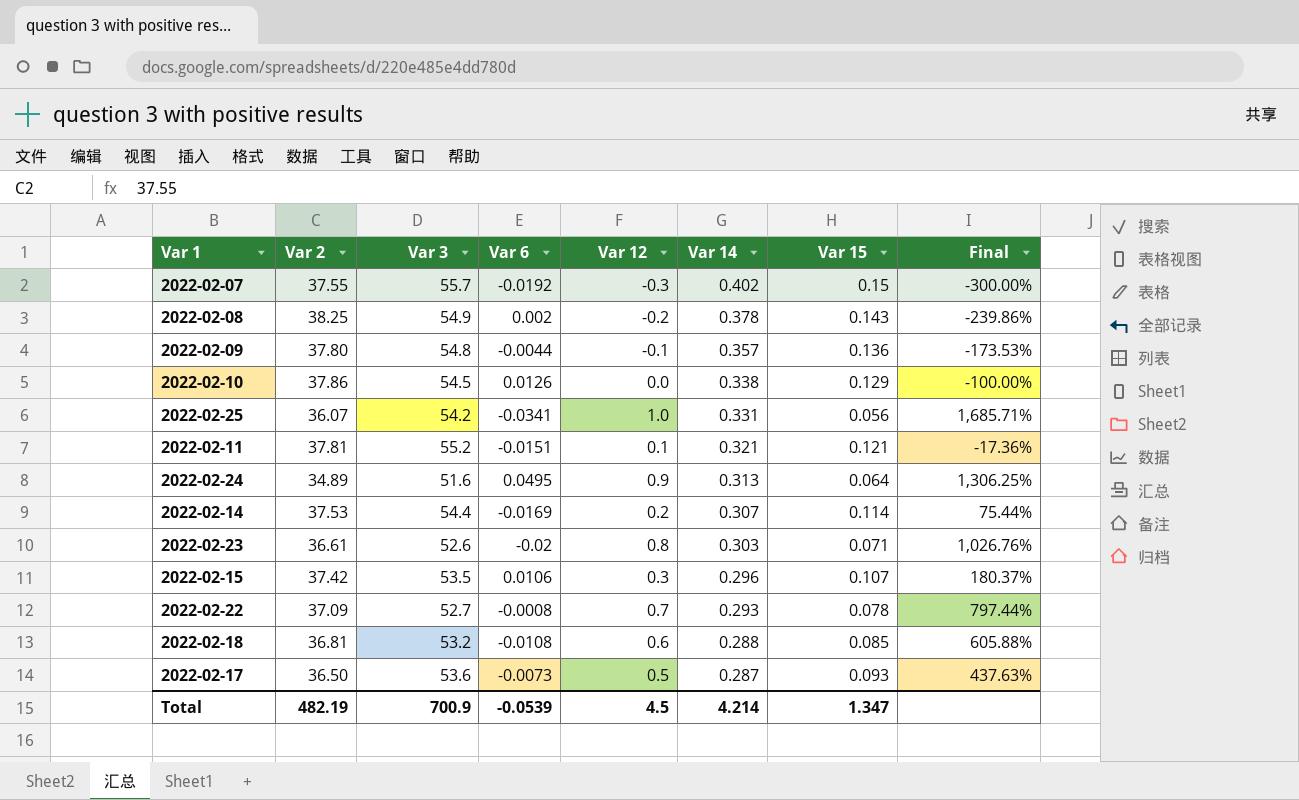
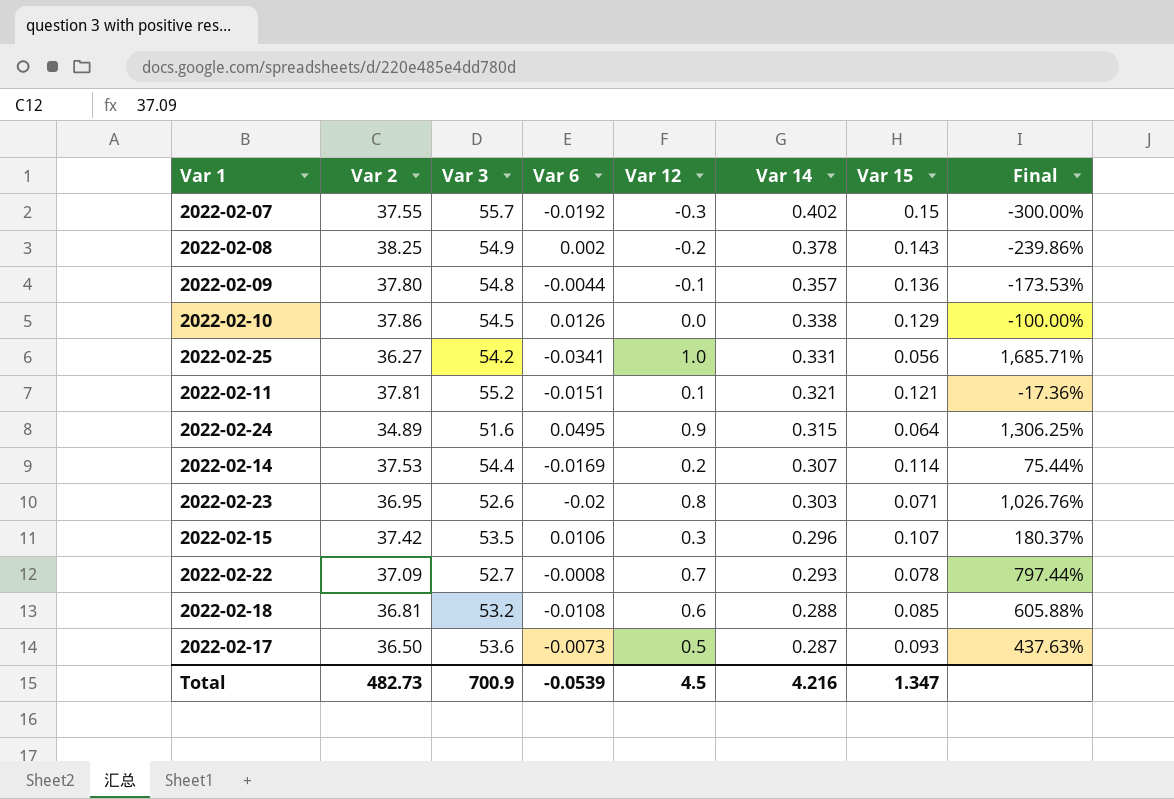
2022-02-25 | Var 2: 36.07 -> 36.27
2022-02-24 | Var 14: 0.313 -> 0.315
2022-02-23 | Var 2: 36.61 -> 36.95
Total | Var 2: 482.19 -> 482.73
Total | Var 14: 4.214 -> 4.216

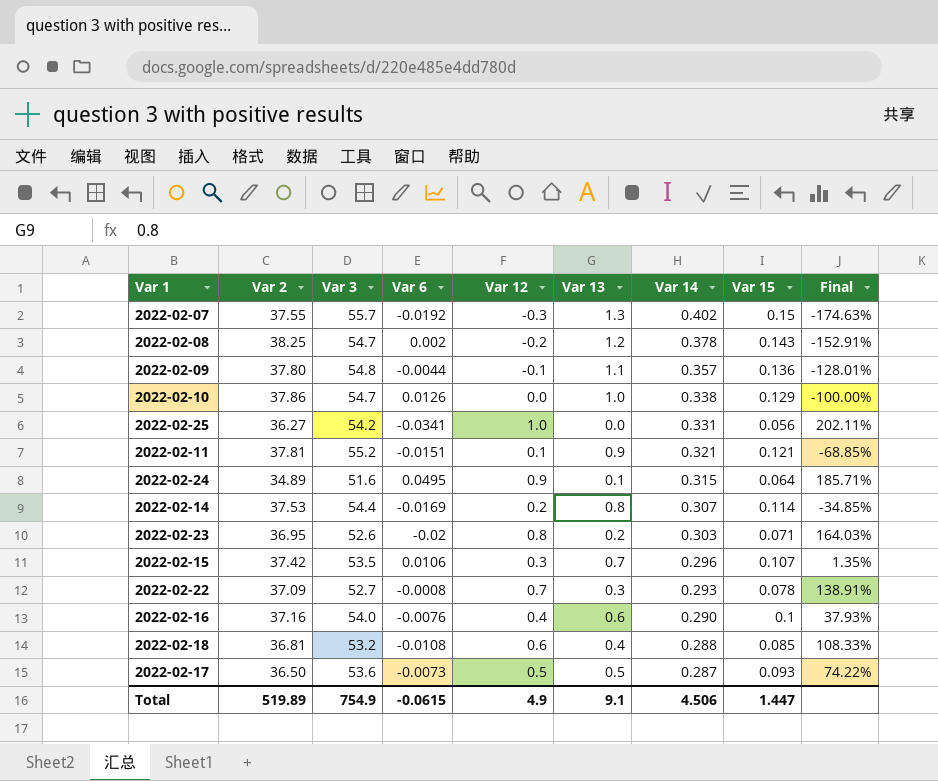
column Var 13 | position: none -> 6
column Final | formula: ([Var 12] - [Var 15]) / [Var 15] -> ([Var 12] - [Var 14]) / [Var 14]
2022-02-08 | Var 3: 54.9 -> 54.7
2022-02-10 | Var 3: 54.5 -> 54.7
row 2022-02-16: none -> 37.16 | 54.0 | -0.0076 | 0.4 | 0.6 | 0.290 | 0.1 | 37.93%
Total | Var 2: 482.73 -> 519.89
Total | Var 3: 700.9 -> 754.9
Total | Var 6: -0.0539 -> -0.0615
Total | Var 12: 4.5 -> 4.9
Total | Var 14: 4.216 -> 4.506
Total | Var 15: 1.347 -> 1.447

